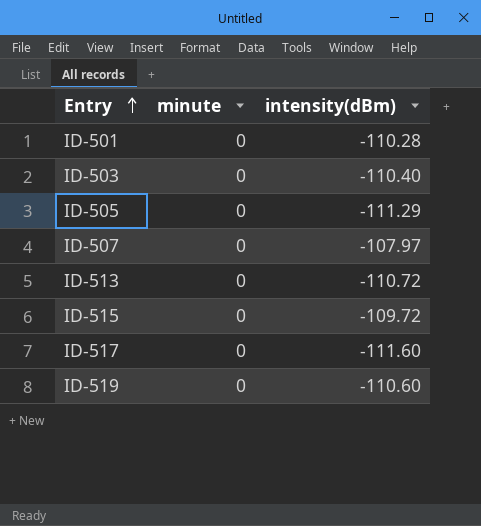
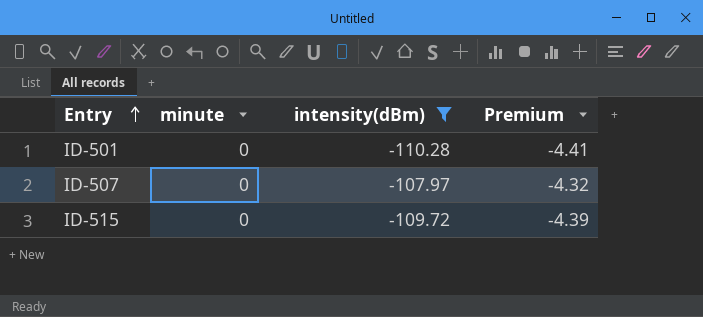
filter: none -> intensity(dBm) >= -110.28
column Premium | formula: none -> [intensity(dBm)] * 0.04

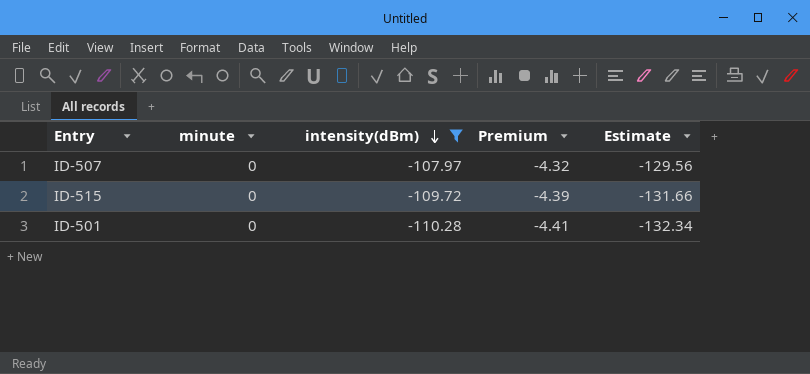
row order: Entry ascending -> intensity(dBm) descending
column Estimate | formula: none -> [intensity(dBm)] * 1.2

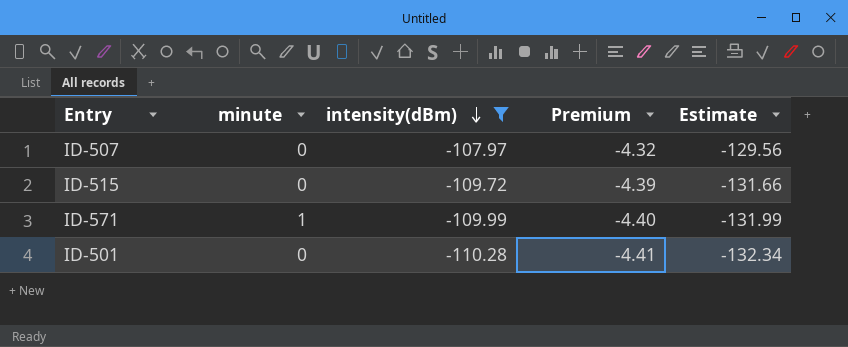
row ID-571: none -> 1 | -109.99 | -4.40 | -131.99

